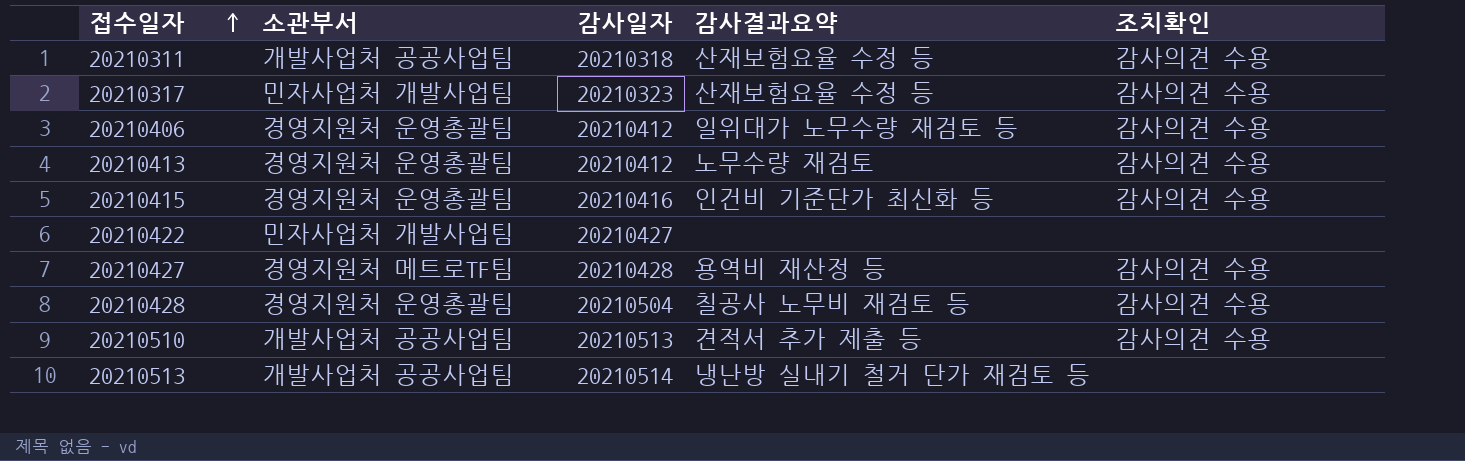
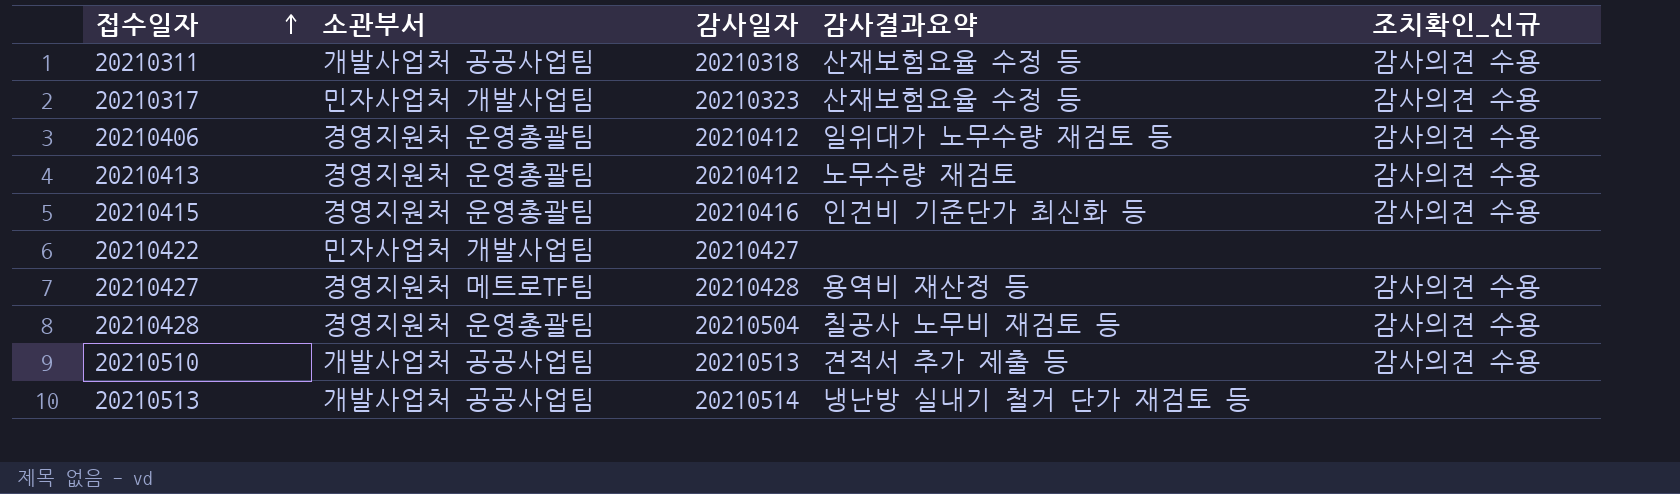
column name: 조치확인 -> 조치확인_신규

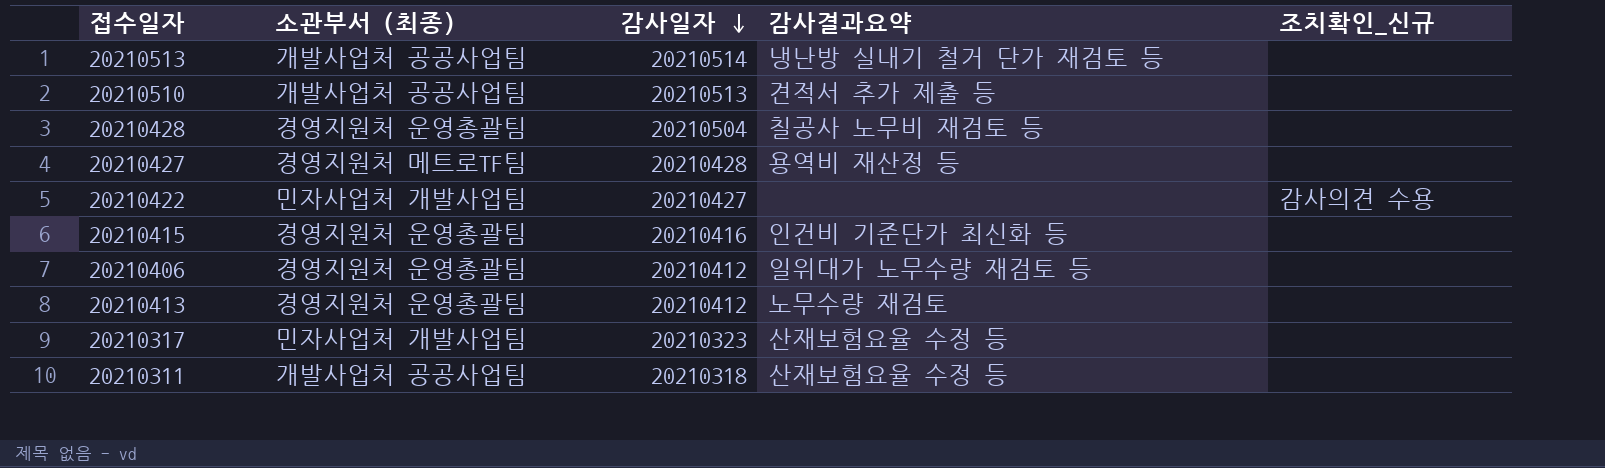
row order: 접수일자 ascending -> 감사일자 descending
column name: 소관부서 -> 소관부서 (최종)
20210510 | 조치확인_신규: 감사의견 수용 -> none
20210428 | 조치확인_신규: 감사의견 수용 -> none
20210427 | 조치확인_신규: 감사의견 수용 -> none
20210422 | 조치확인_신규: none -> 감사의견 수용
20210415 | 조치확인_신규: 감사의견 수용 -> none
20210406 | 조치확인_신규: 감사의견 수용 -> none
20210413 | 조치확인_신규: 감사의견 수용 -> none
20210317 | 조치확인_신규: 감사의견 수용 -> none
20210311 | 조치확인_신규: 감사의견 수용 -> none

